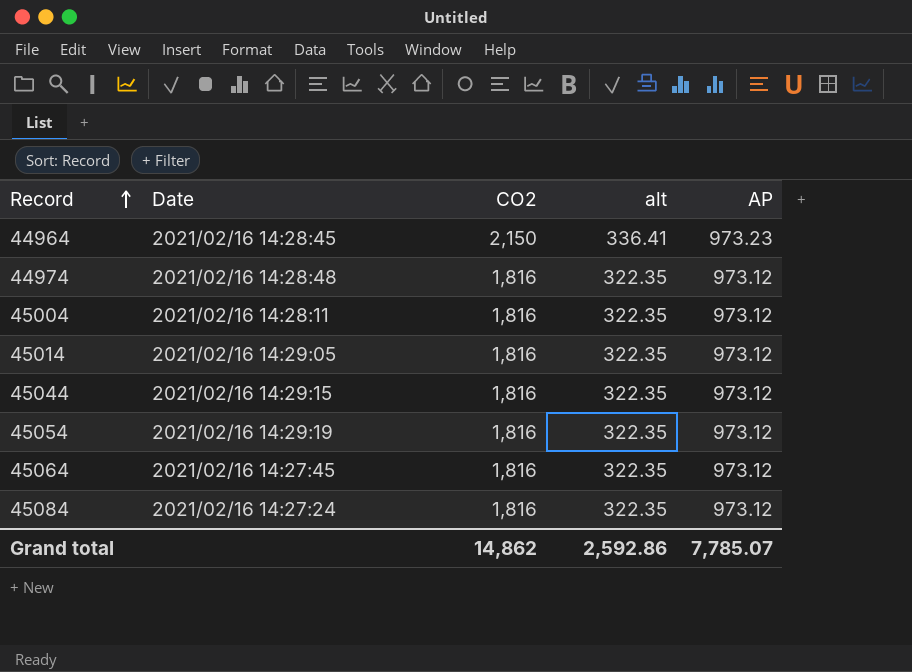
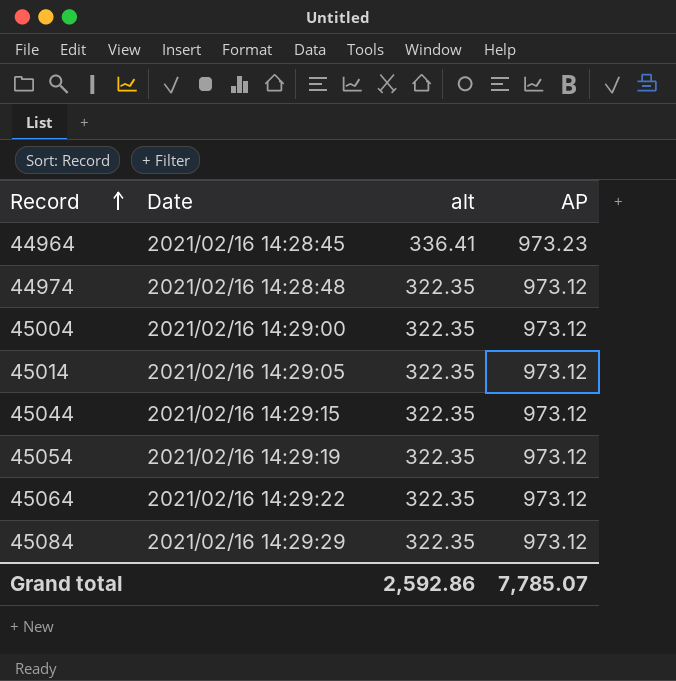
column CO2 | position: 3 -> none
45004 | Date: 2021/02/16 14:28:11 -> 2021/02/16 14:29:00
45064 | Date: 2021/02/16 14:27:45 -> 2021/02/16 14:29:22
45084 | Date: 2021/02/16 14:27:24 -> 2021/02/16 14:29:29

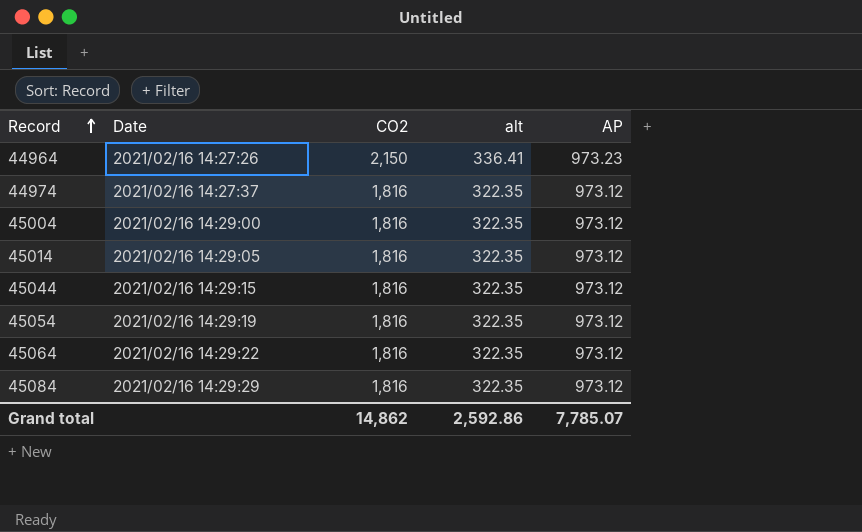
column CO2 | position: none -> 3
44964 | Date: 2021/02/16 14:28:45 -> 2021/02/16 14:27:26
44974 | Date: 2021/02/16 14:28:48 -> 2021/02/16 14:27:37

